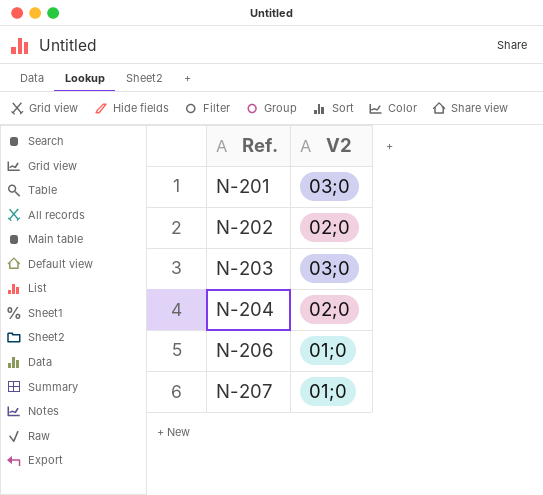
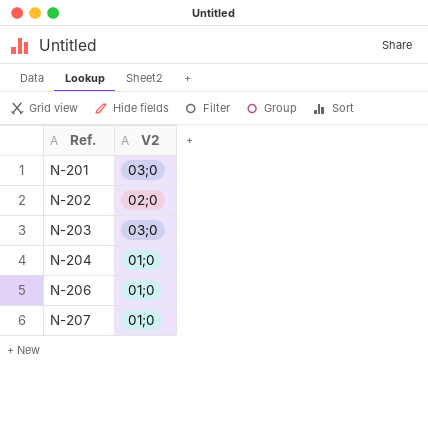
N-204 | V2: 02;0 -> 01;0

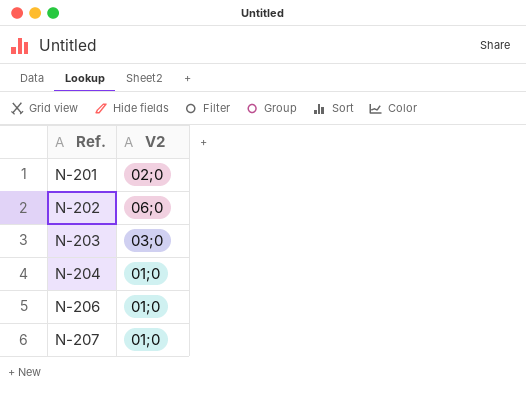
N-201 | V2: 03;0 -> 02;0
N-202 | V2: 02;0 -> 06;0

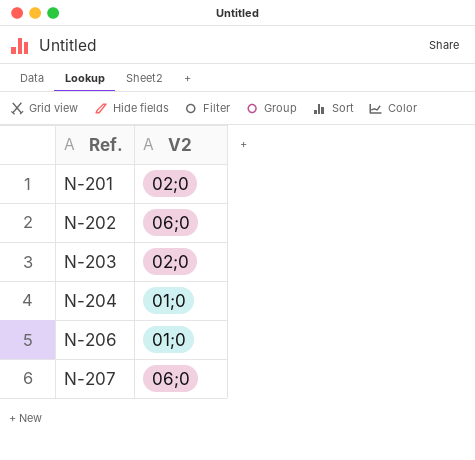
N-203 | V2: 03;0 -> 02;0
N-207 | V2: 01;0 -> 06;0

